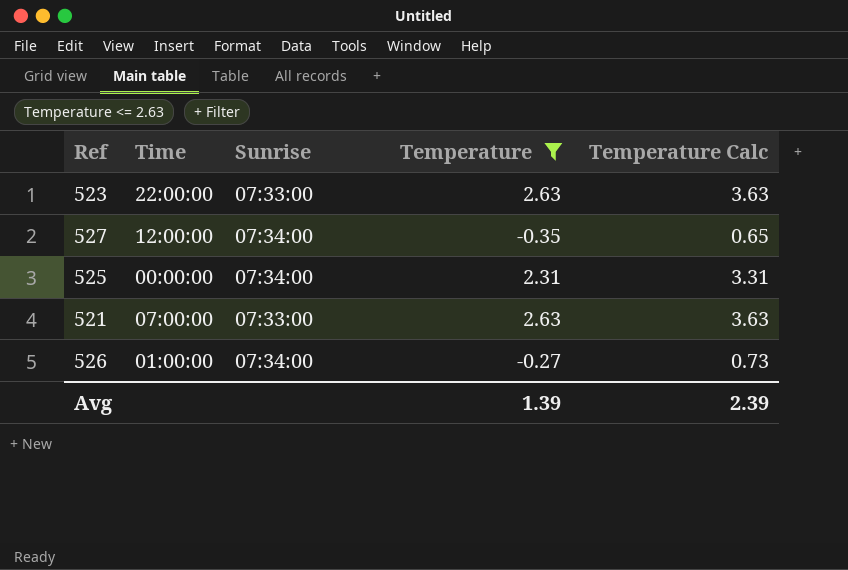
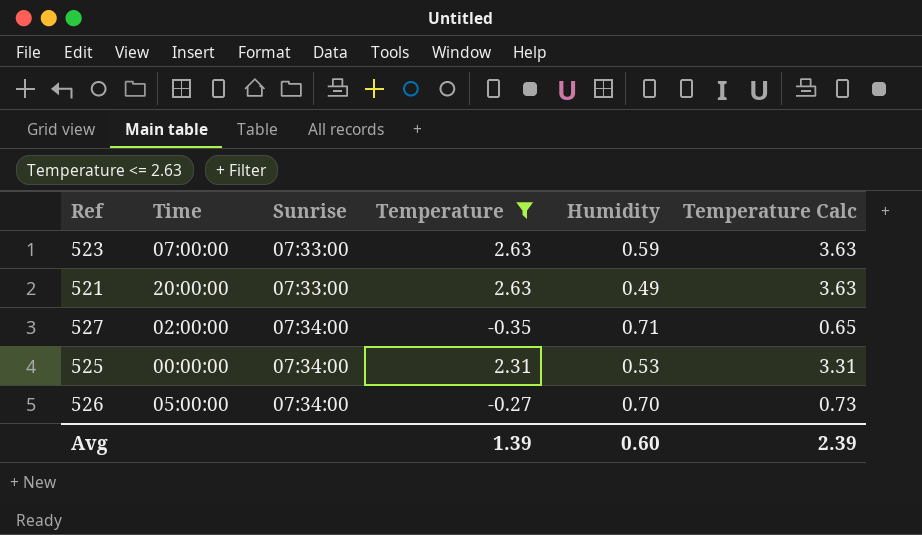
row order: none -> Sunrise ascending
column Humidity | position: none -> 5
523 | Time: 22:00:00 -> 07:00:00
521 | Time: 07:00:00 -> 20:00:00
527 | Time: 12:00:00 -> 02:00:00
526 | Time: 01:00:00 -> 05:00:00

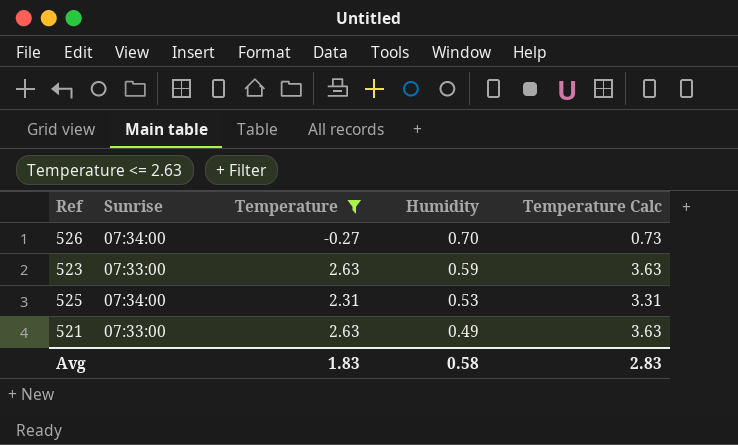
row order: Sunrise ascending -> Humidity descending
column Time | position: 2 -> none
row 527: 02:00:00 | 07:34:00 | -0.35 | 0.71 | 0.65 -> none
Avg | Temperature: 1.39 -> 1.83
Avg | Humidity: 0.60 -> 0.58
Avg | Temperature Calc: 2.39 -> 2.83

